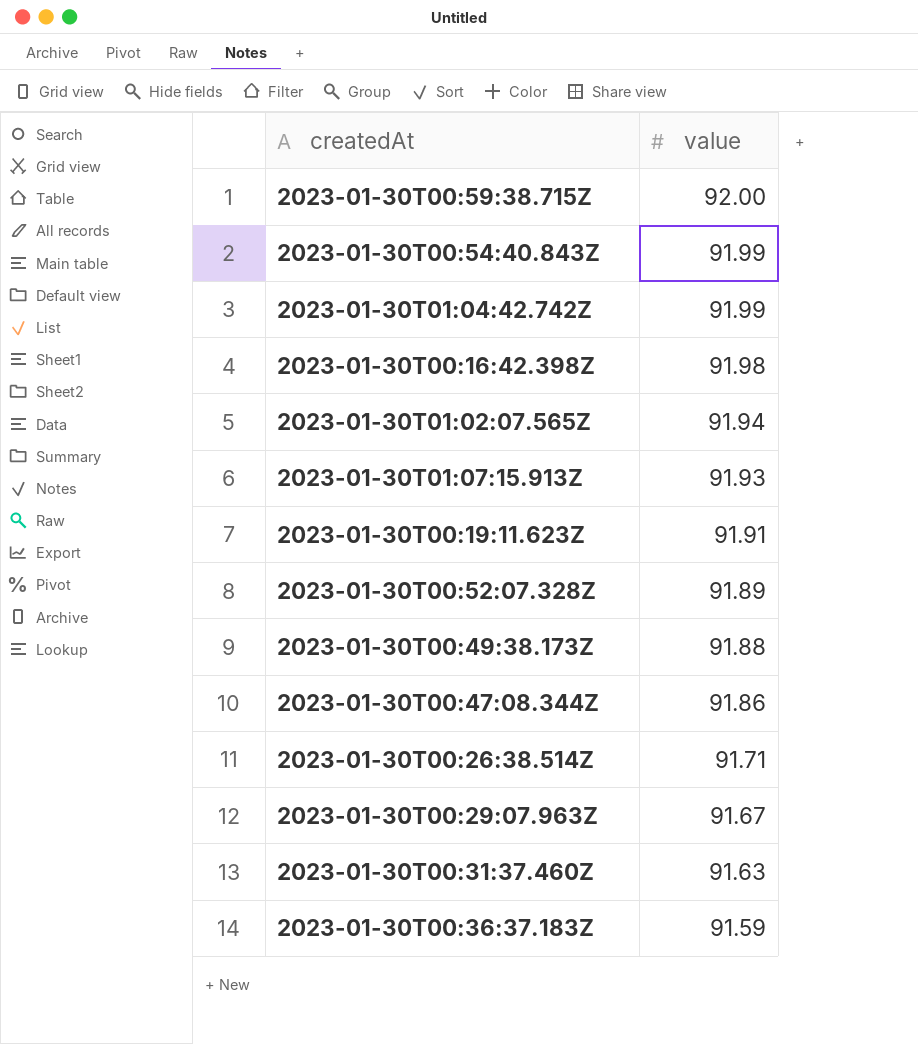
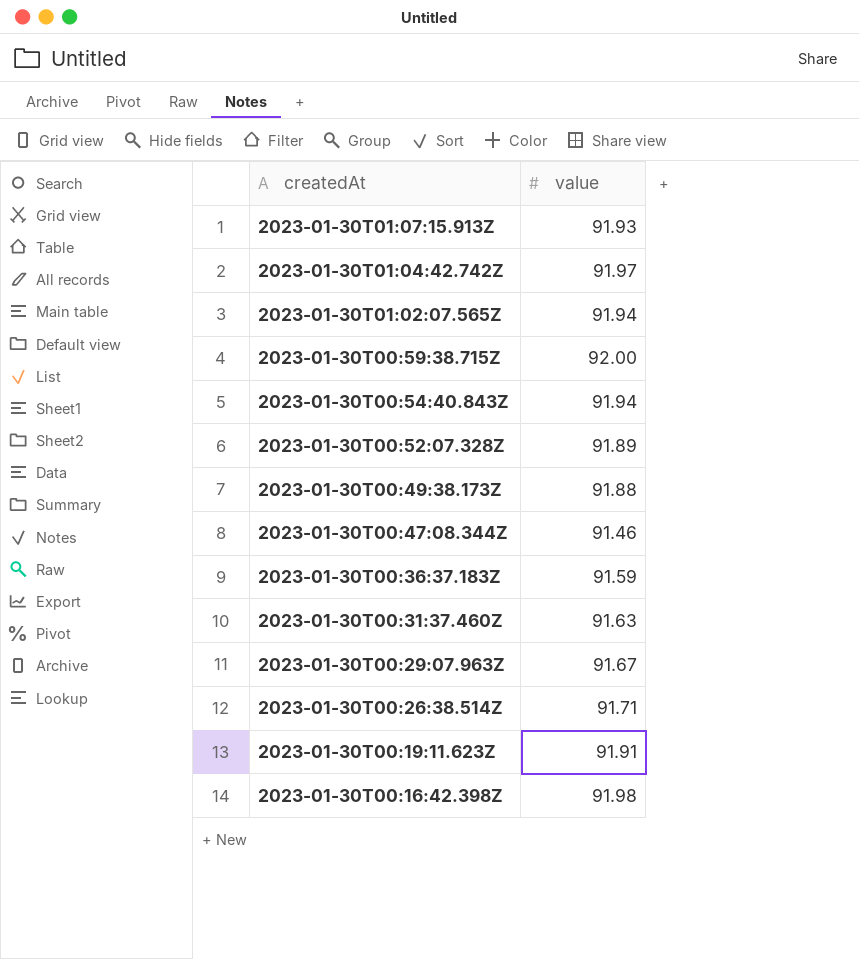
row order: value descending -> createdAt descending
2023-01-30T01:04:42.742Z | value: 91.99 -> 91.97
2023-01-30T00:54:40.843Z | value: 91.99 -> 91.94
2023-01-30T00:47:08.344Z | value: 91.86 -> 91.46

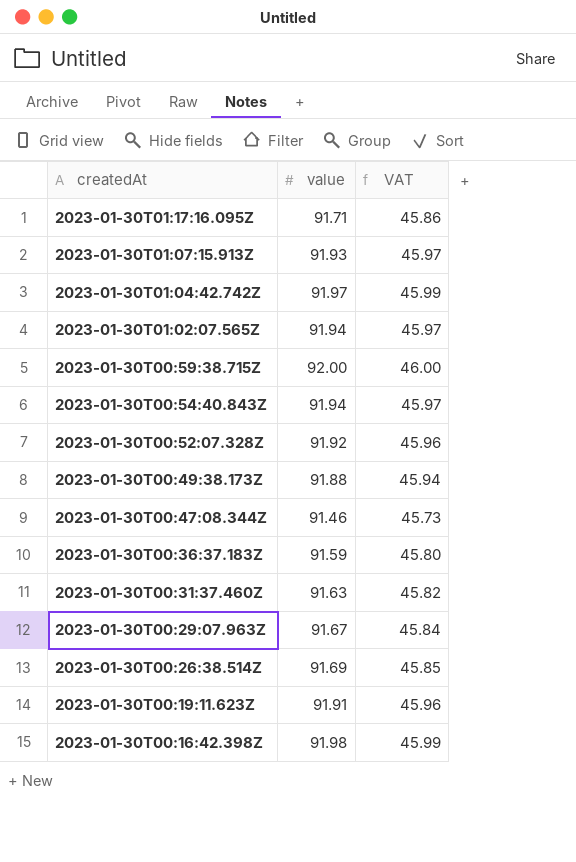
column VAT | formula: none -> [value] * 0.5
row 2023-01-30T01:17:16.095Z: none -> 91.71 | 45.86
2023-01-30T00:52:07.328Z | value: 91.89 -> 91.92
2023-01-30T00:26:38.514Z | value: 91.71 -> 91.69

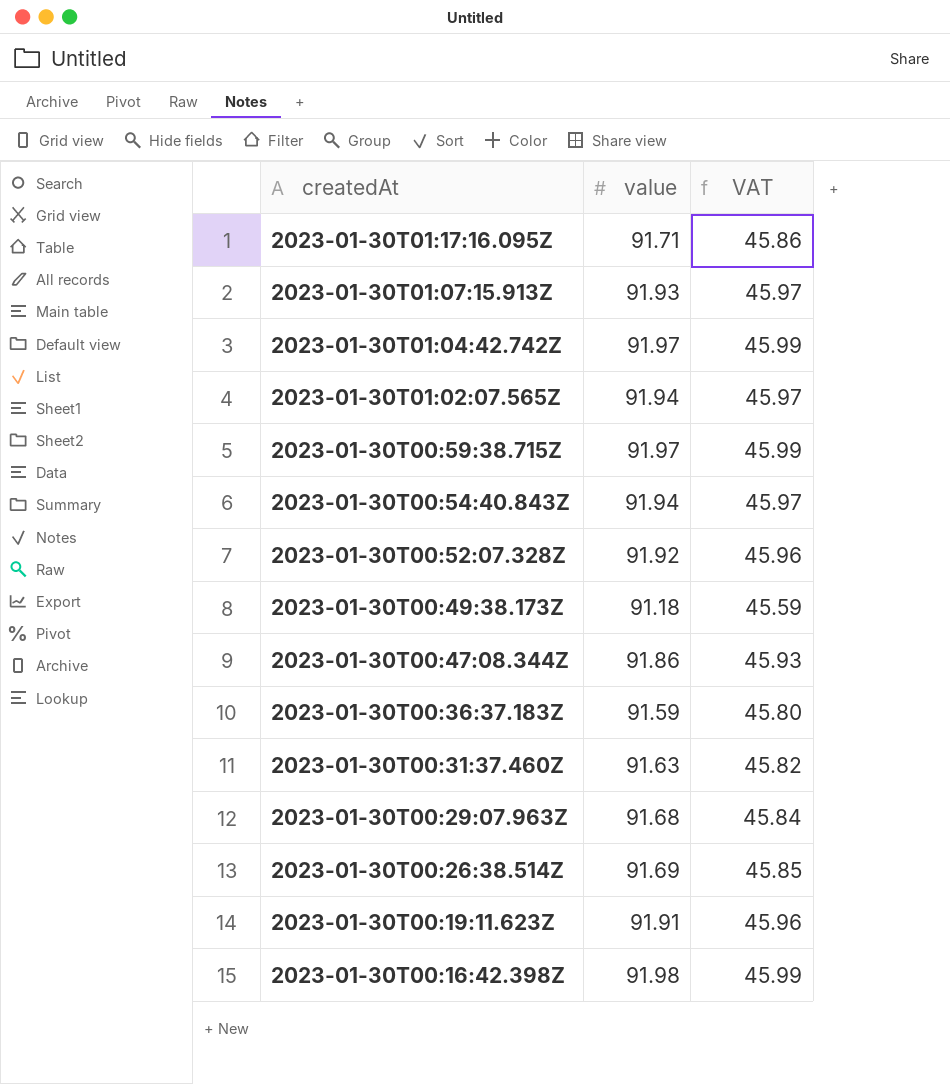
2023-01-30T00:59:38.715Z | value: 92.00 -> 91.97
2023-01-30T00:59:38.715Z | VAT: 46.00 -> 45.99
2023-01-30T00:49:38.173Z | value: 91.88 -> 91.18
2023-01-30T00:49:38.173Z | VAT: 45.94 -> 45.59
2023-01-30T00:47:08.344Z | value: 91.46 -> 91.86
2023-01-30T00:47:08.344Z | VAT: 45.73 -> 45.93
2023-01-30T00:29:07.963Z | value: 91.67 -> 91.68

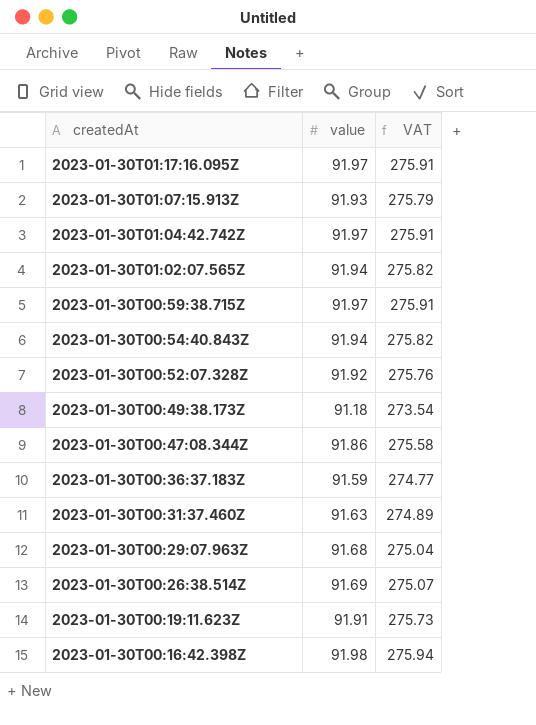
column VAT | formula: [value] * 0.5 -> [value] * 3
2023-01-30T01:17:16.095Z | value: 91.71 -> 91.97

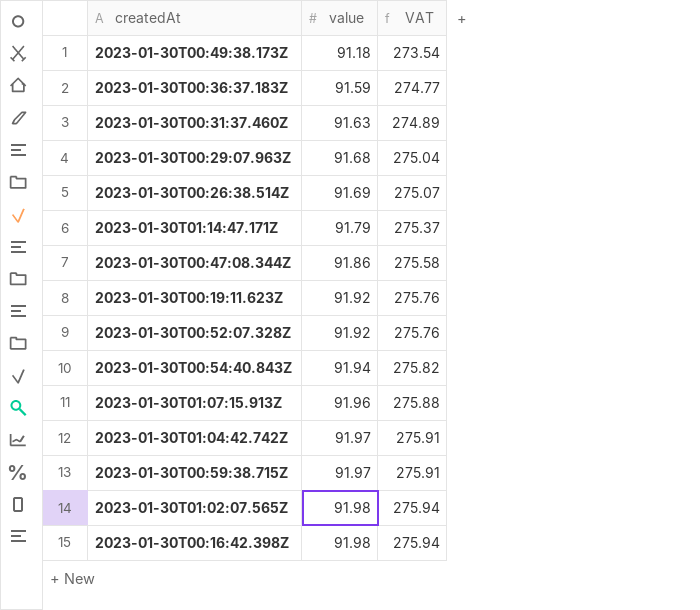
row order: createdAt descending -> value ascending
row 2023-01-30T01:17:16.095Z: 91.97 | 275.91 -> none
row 2023-01-30T01:14:47.171Z: none -> 91.79 | 275.37
2023-01-30T00:19:11.623Z | value: 91.91 -> 91.92
2023-01-30T00:19:11.623Z | VAT: 275.73 -> 275.76
2023-01-30T01:07:15.913Z | value: 91.93 -> 91.96
2023-01-30T01:07:15.913Z | VAT: 275.79 -> 275.88
2023-01-30T01:02:07.565Z | value: 91.94 -> 91.98
2023-01-30T01:02:07.565Z | VAT: 275.82 -> 275.94

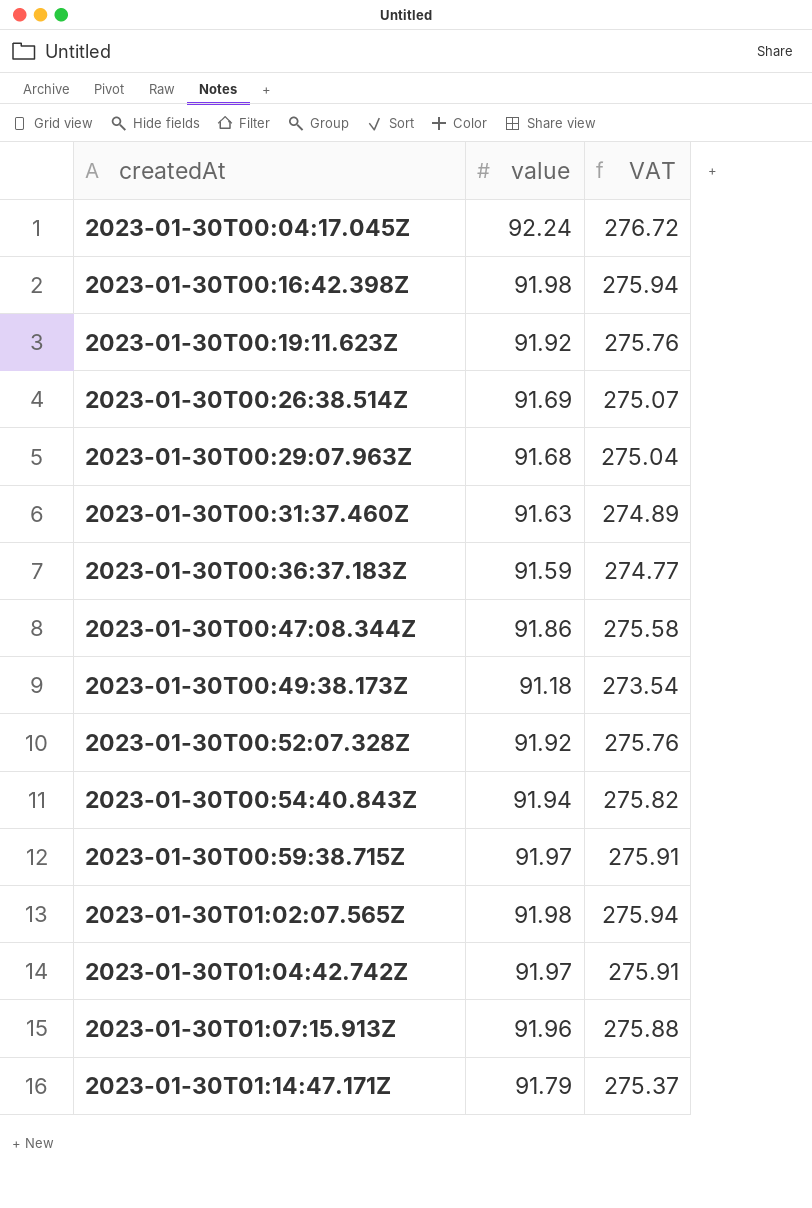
row order: value ascending -> createdAt ascending
row 2023-01-30T00:04:17.045Z: none -> 92.24 | 276.72

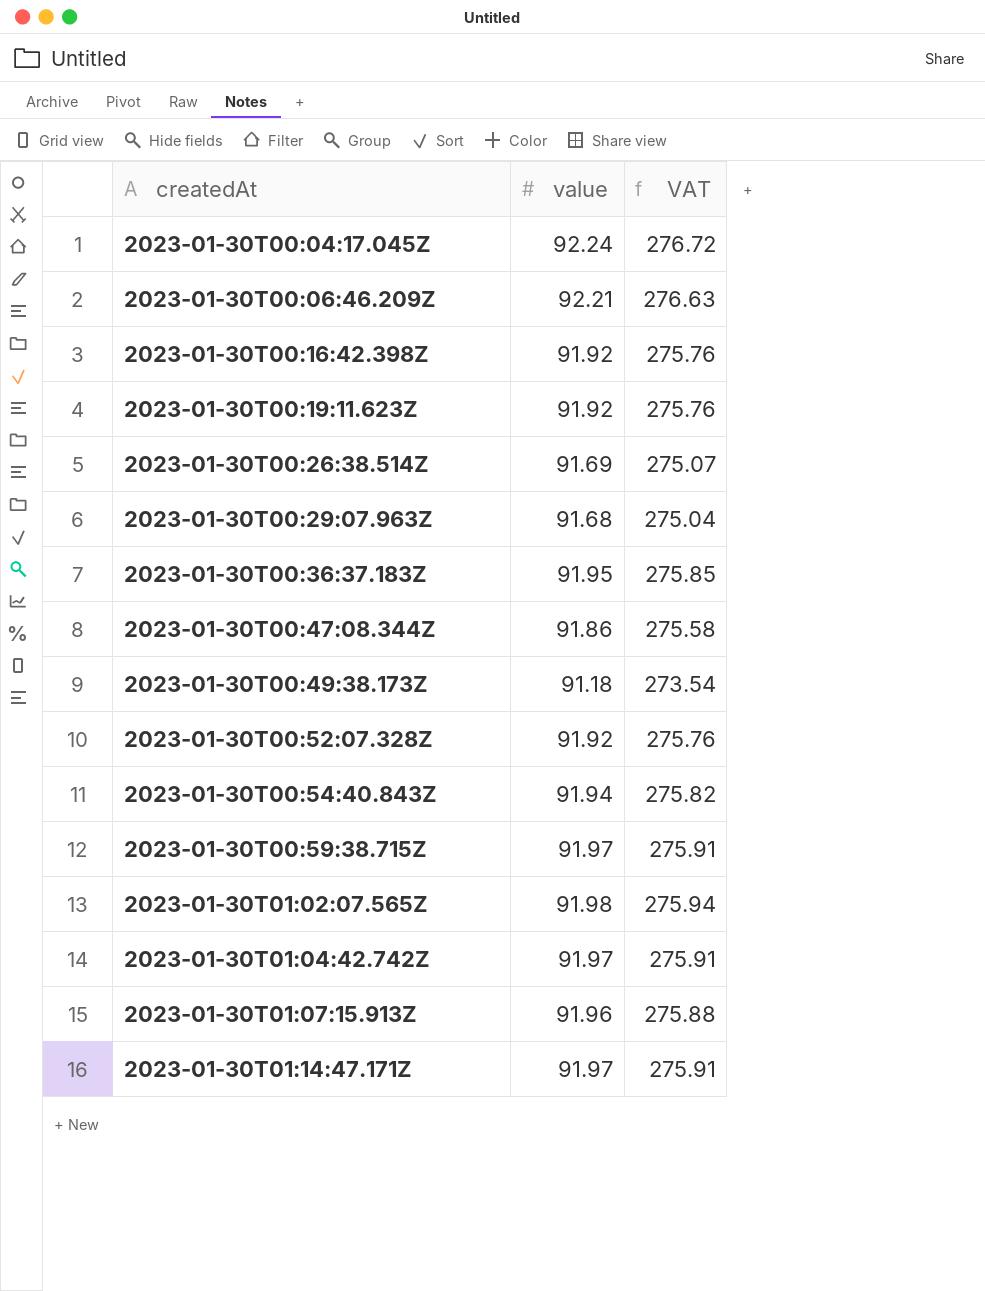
row 2023-01-30T00:31:37.460Z: 91.63 | 274.89 -> none
row 2023-01-30T00:06:46.209Z: none -> 92.21 | 276.63
2023-01-30T00:16:42.398Z | value: 91.98 -> 91.92
2023-01-30T00:16:42.398Z | VAT: 275.94 -> 275.76
2023-01-30T00:36:37.183Z | value: 91.59 -> 91.95
2023-01-30T00:36:37.183Z | VAT: 274.77 -> 275.85
2023-01-30T01:14:47.171Z | value: 91.79 -> 91.97
2023-01-30T01:14:47.171Z | VAT: 275.37 -> 275.91

